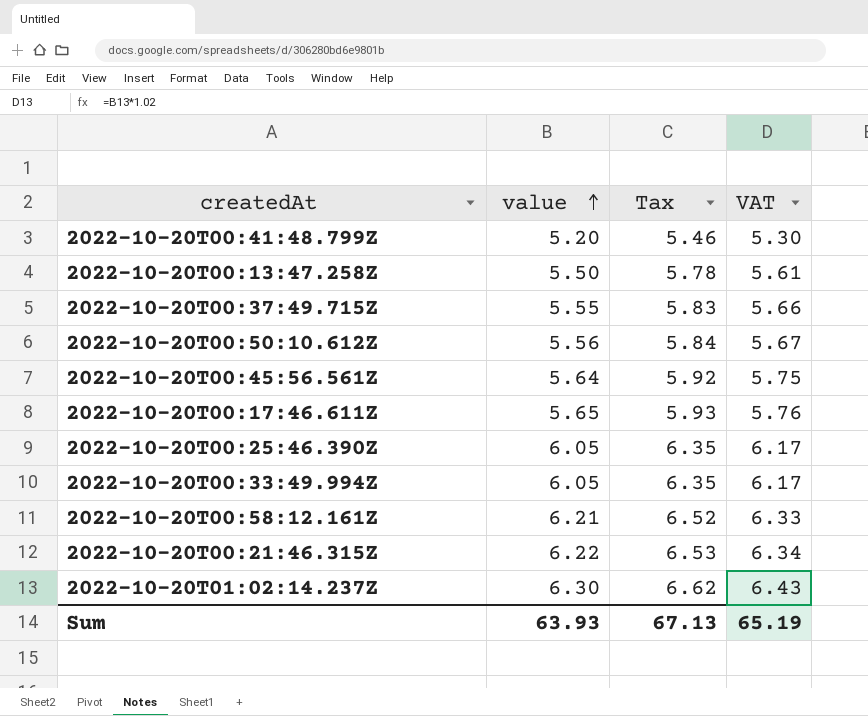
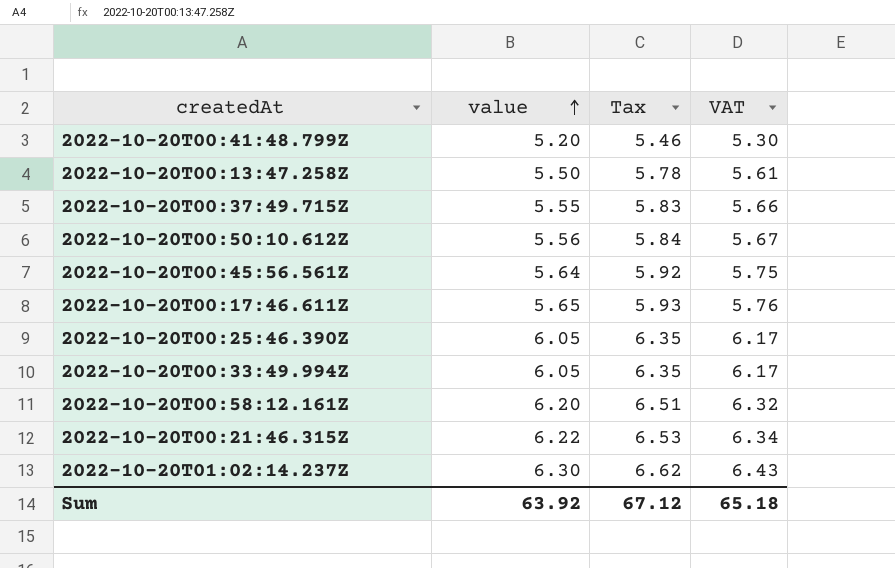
2022-10-20T00:58:12.161Z | value: 6.21 -> 6.20
2022-10-20T00:58:12.161Z | Tax: 6.52 -> 6.51
2022-10-20T00:58:12.161Z | VAT: 6.33 -> 6.32
Sum | value: 63.93 -> 63.92
Sum | Tax: 67.13 -> 67.12
Sum | VAT: 65.19 -> 65.18

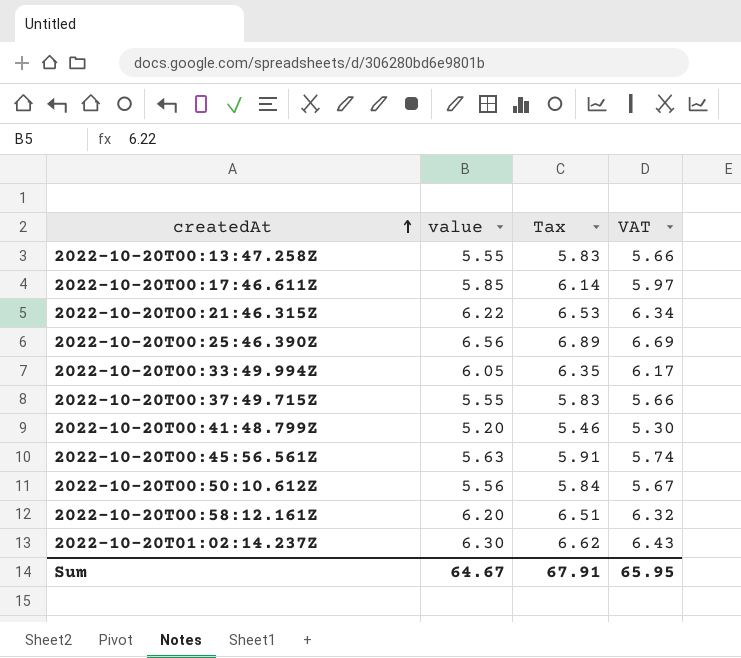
row order: value ascending -> createdAt ascending
2022-10-20T00:13:47.258Z | value: 5.50 -> 5.55
2022-10-20T00:13:47.258Z | Tax: 5.78 -> 5.83
2022-10-20T00:13:47.258Z | VAT: 5.61 -> 5.66
2022-10-20T00:17:46.611Z | value: 5.65 -> 5.85
2022-10-20T00:17:46.611Z | Tax: 5.93 -> 6.14
2022-10-20T00:17:46.611Z | VAT: 5.76 -> 5.97
2022-10-20T00:25:46.390Z | value: 6.05 -> 6.56
2022-10-20T00:25:46.390Z | Tax: 6.35 -> 6.89
2022-10-20T00:25:46.390Z | VAT: 6.17 -> 6.69
2022-10-20T00:45:56.561Z | value: 5.64 -> 5.63
2022-10-20T00:45:56.561Z | Tax: 5.92 -> 5.91
2022-10-20T00:45:56.561Z | VAT: 5.75 -> 5.74
Sum | value: 63.92 -> 64.67
Sum | Tax: 67.12 -> 67.91
Sum | VAT: 65.18 -> 65.95

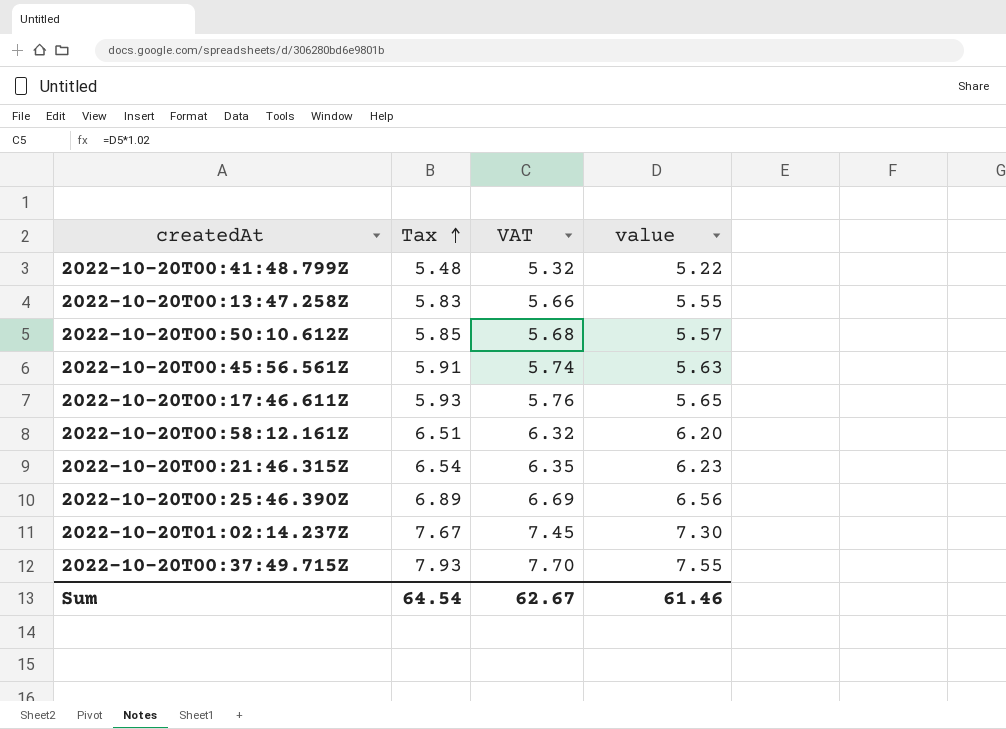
row order: createdAt ascending -> Tax ascending
column value | position: 2 -> 4
row 2022-10-20T00:33:49.994Z: 6.05 | 6.35 | 6.17 -> none
2022-10-20T00:41:48.799Z | Tax: 5.46 -> 5.48
2022-10-20T00:41:48.799Z | VAT: 5.30 -> 5.32
2022-10-20T00:41:48.799Z | value: 5.20 -> 5.22
2022-10-20T00:50:10.612Z | Tax: 5.84 -> 5.85
2022-10-20T00:50:10.612Z | VAT: 5.67 -> 5.68
2022-10-20T00:50:10.612Z | value: 5.56 -> 5.57
2022-10-20T00:17:46.611Z | Tax: 6.14 -> 5.93
2022-10-20T00:17:46.611Z | VAT: 5.97 -> 5.76
2022-10-20T00:17:46.611Z | value: 5.85 -> 5.65
2022-10-20T00:21:46.315Z | Tax: 6.53 -> 6.54
2022-10-20T00:21:46.315Z | VAT: 6.34 -> 6.35
2022-10-20T00:21:46.315Z | value: 6.22 -> 6.23
2022-10-20T01:02:14.237Z | Tax: 6.62 -> 7.67
2022-10-20T01:02:14.237Z | VAT: 6.43 -> 7.45
2022-10-20T01:02:14.237Z | value: 6.30 -> 7.30
2022-10-20T00:37:49.715Z | Tax: 5.83 -> 7.93
2022-10-20T00:37:49.715Z | VAT: 5.66 -> 7.70
2022-10-20T00:37:49.715Z | value: 5.55 -> 7.55
Sum | Tax: 67.91 -> 64.54
Sum | VAT: 65.95 -> 62.67
Sum | value: 64.67 -> 61.46

